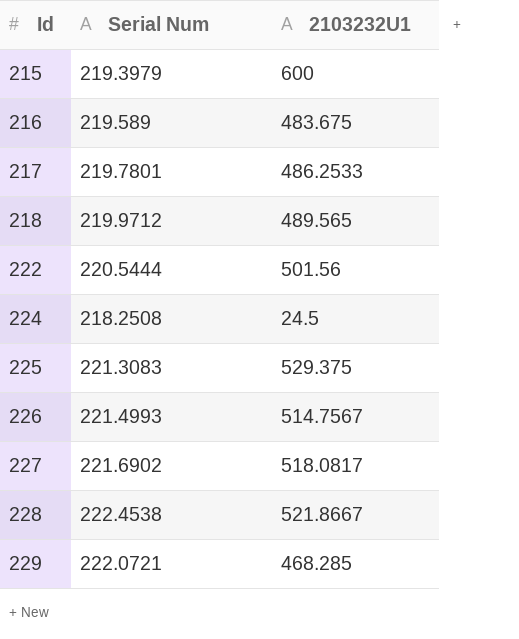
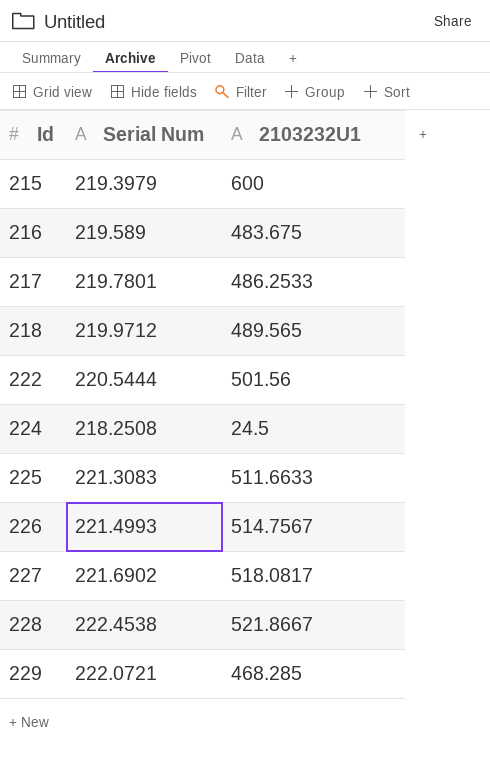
225 | 2103232U1: 529.375 -> 511.6633

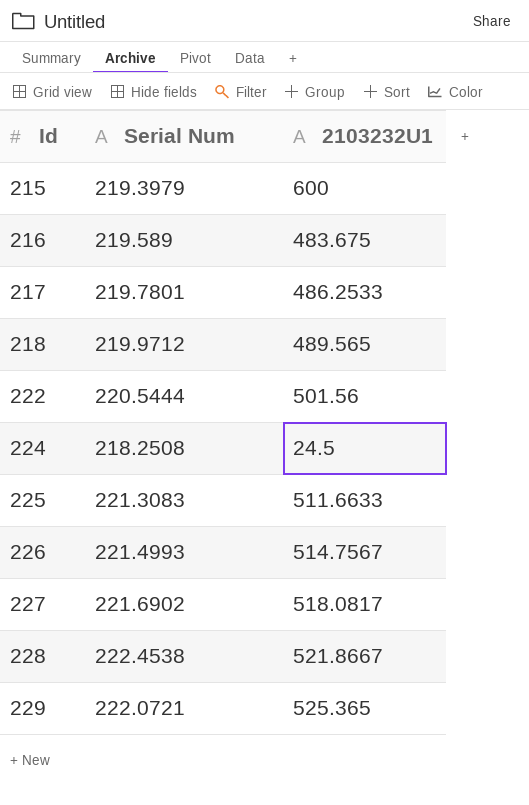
229 | 2103232U1: 468.285 -> 525.365

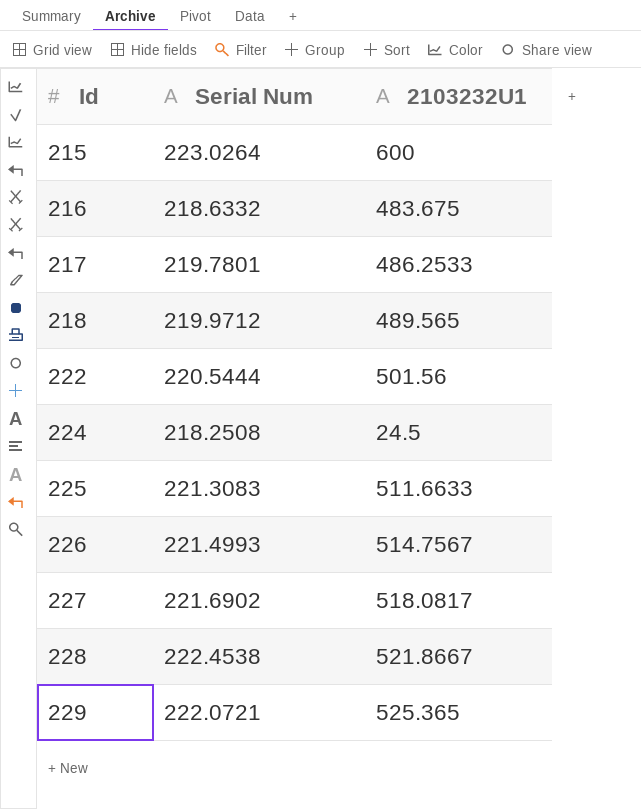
215 | Serial Num: 219.3979 -> 223.0264
216 | Serial Num: 219.589 -> 218.6332

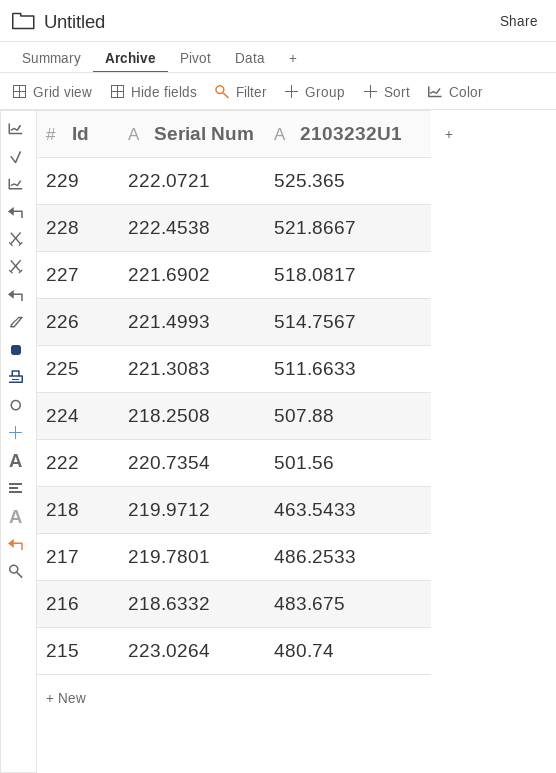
row order: Id ascending -> Id descending
224 | 2103232U1: 24.5 -> 507.88
222 | Serial Num: 220.5444 -> 220.7354
218 | 2103232U1: 489.565 -> 463.5433
215 | 2103232U1: 600 -> 480.74

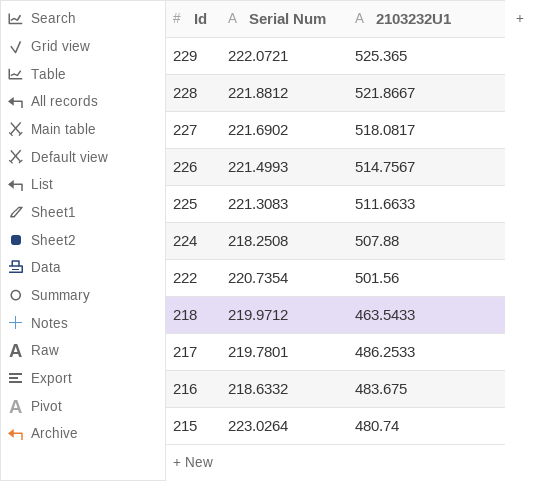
228 | Serial Num: 222.4538 -> 221.8812

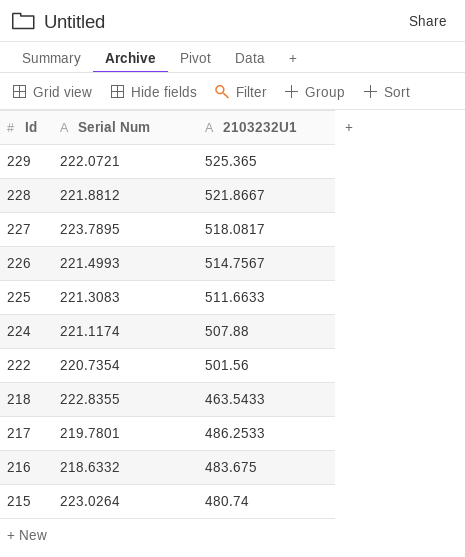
227 | Serial Num: 221.6902 -> 223.7895
224 | Serial Num: 218.2508 -> 221.1174
218 | Serial Num: 219.9712 -> 222.8355

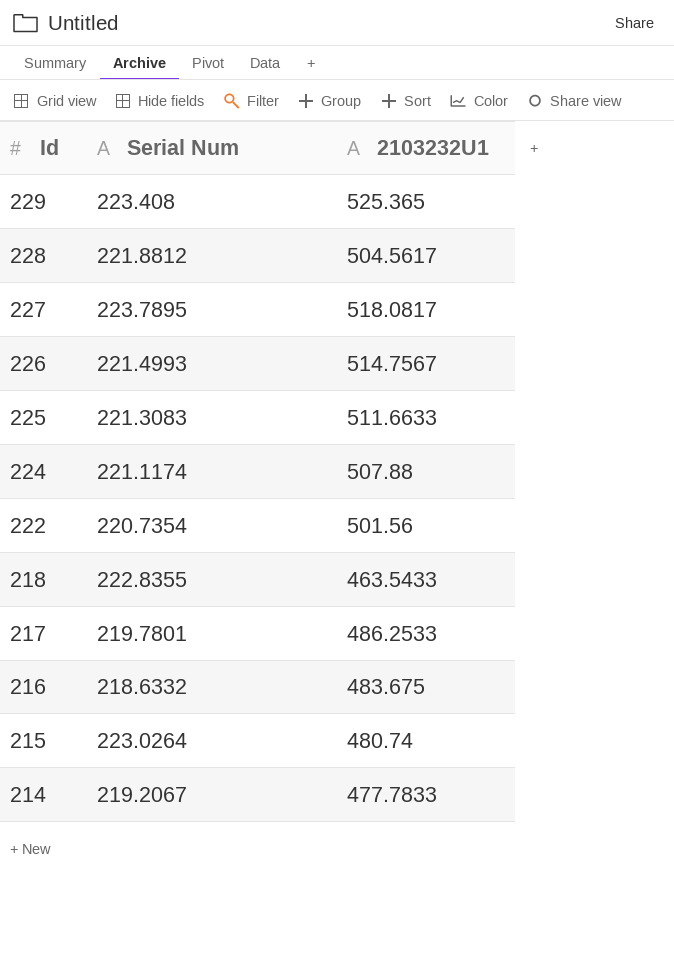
229 | Serial Num: 222.0721 -> 223.408
228 | 2103232U1: 521.8667 -> 504.5617
row 214: none -> 219.2067 | 477.7833

